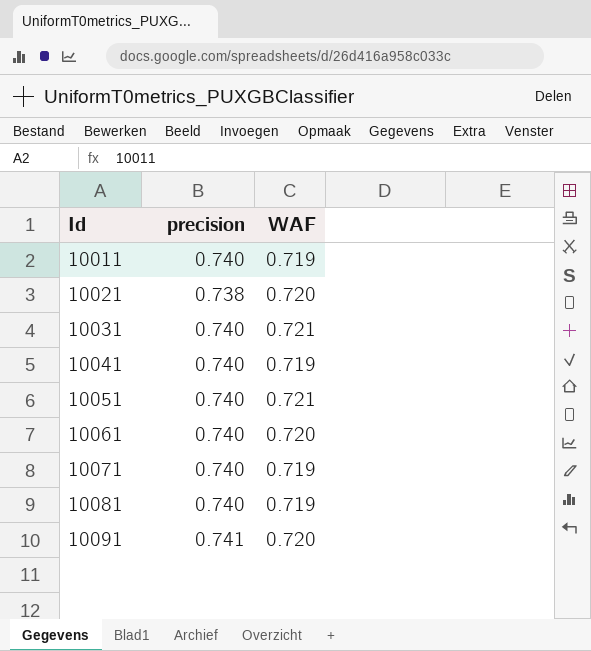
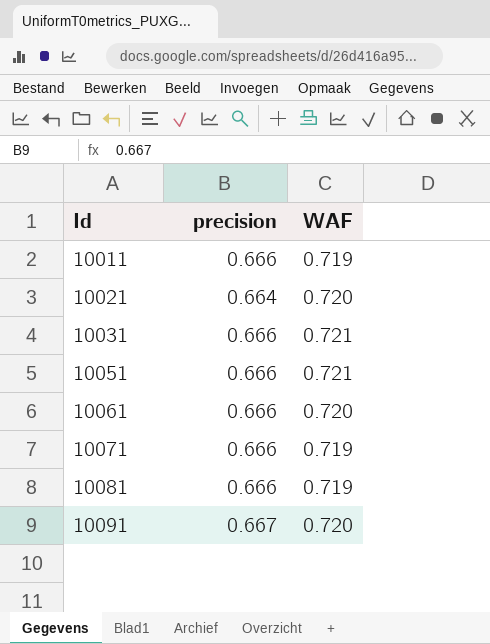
row 10041: 0.740 | 0.719 -> none
10011 | precision: 0.740 -> 0.666
10021 | precision: 0.738 -> 0.664
10031 | precision: 0.740 -> 0.666
10051 | precision: 0.740 -> 0.666
10061 | precision: 0.740 -> 0.666
10071 | precision: 0.740 -> 0.666
10081 | precision: 0.740 -> 0.666
10091 | precision: 0.741 -> 0.667

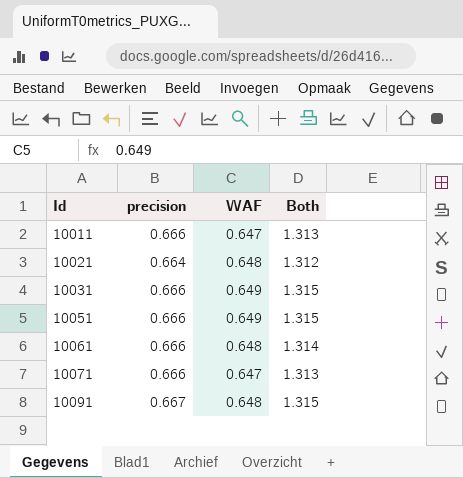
column Both | formula: none -> [precision] + [WAF]
row 10081: 0.666 | 0.719 -> none
10011 | WAF: 0.719 -> 0.647
10021 | WAF: 0.720 -> 0.648
10031 | WAF: 0.721 -> 0.649
10051 | WAF: 0.721 -> 0.649
10061 | WAF: 0.720 -> 0.648
10071 | WAF: 0.719 -> 0.647
10091 | WAF: 0.720 -> 0.648

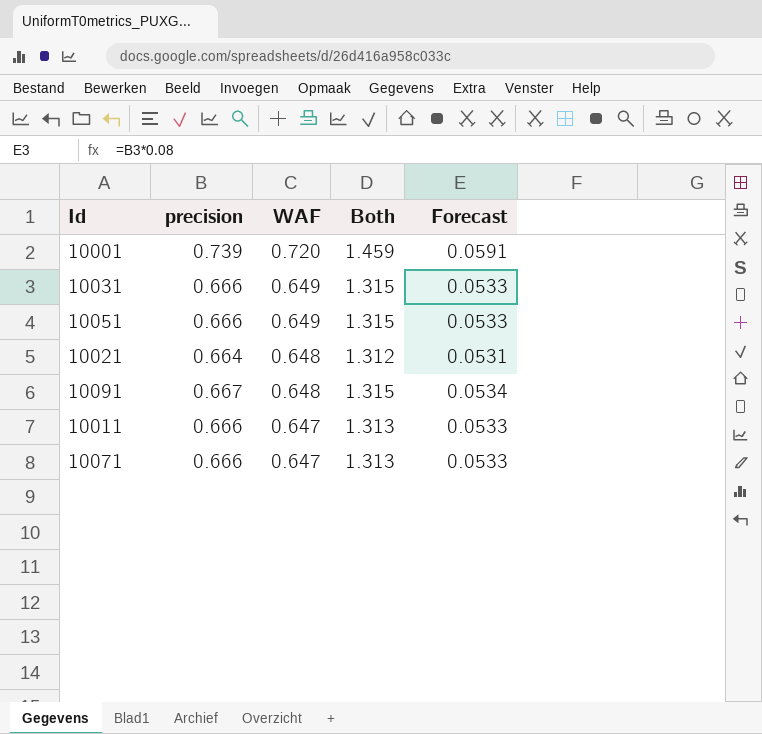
row order: Id ascending -> WAF descending
column Forecast | formula: none -> [precision] * 0.08
row 10061: 0.666 | 0.648 | 1.314 -> none
row 10001: none -> 0.739 | 0.720 | 1.459 | 0.0591

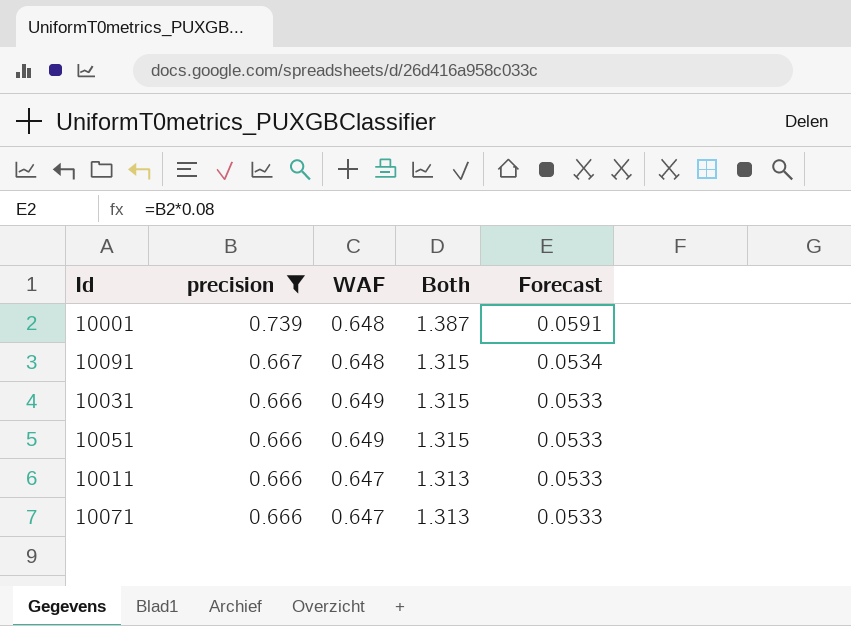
filter: none -> precision != 0.664
row order: WAF descending -> precision descending
10001 | WAF: 0.720 -> 0.648
10001 | Both: 1.459 -> 1.387

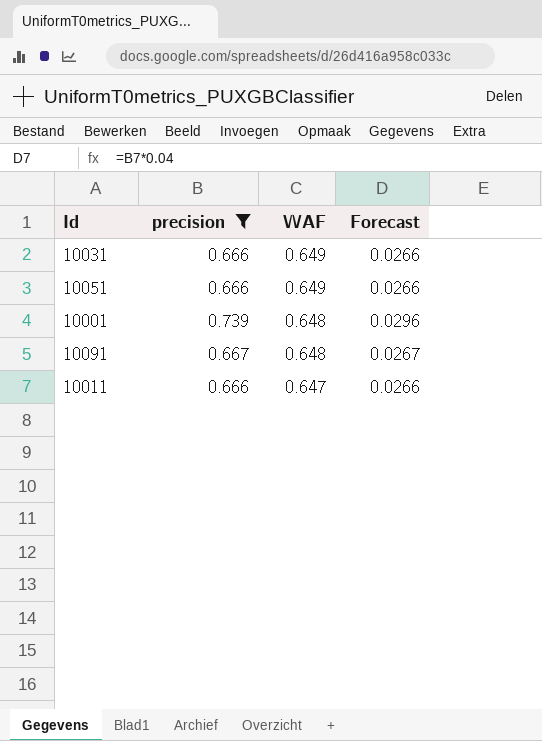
row order: precision descending -> WAF descending
column Both | formula: [precision] + [WAF] -> none
column Forecast | formula: [precision] * 0.08 -> [precision] * 0.04
row 10071: 0.666 | 0.647 | 1.313 | 0.0533 -> none

